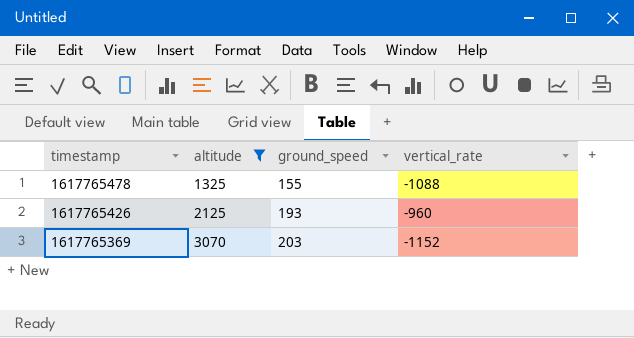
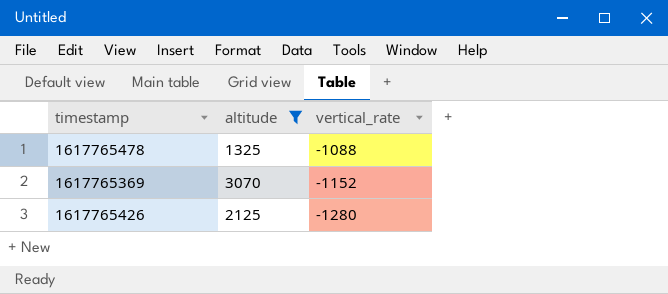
row order: timestamp descending -> vertical_rate descending
column ground_speed | position: 3 -> none
1617765426 | vertical_rate: -960 -> -1280

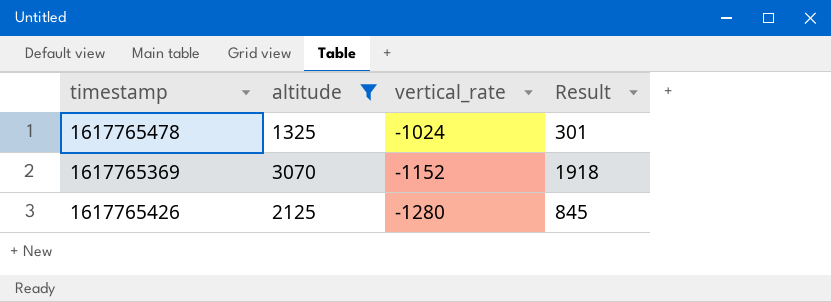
column Result | formula: none -> [altitude] + [vertical_rate]
1617765478 | vertical_rate: -1088 -> -1024

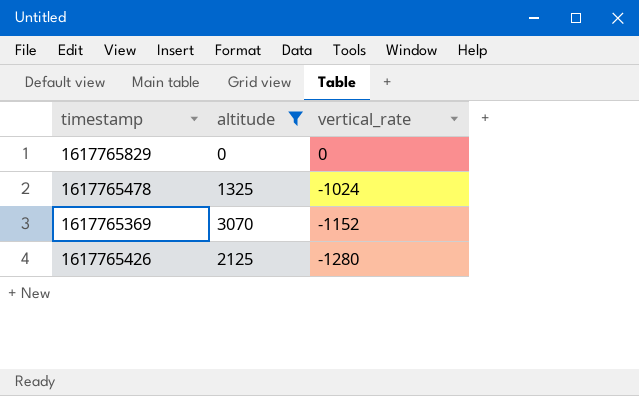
column Result | formula: [altitude] + [vertical_rate] -> none
row 1617765829: none -> 0 | 0

